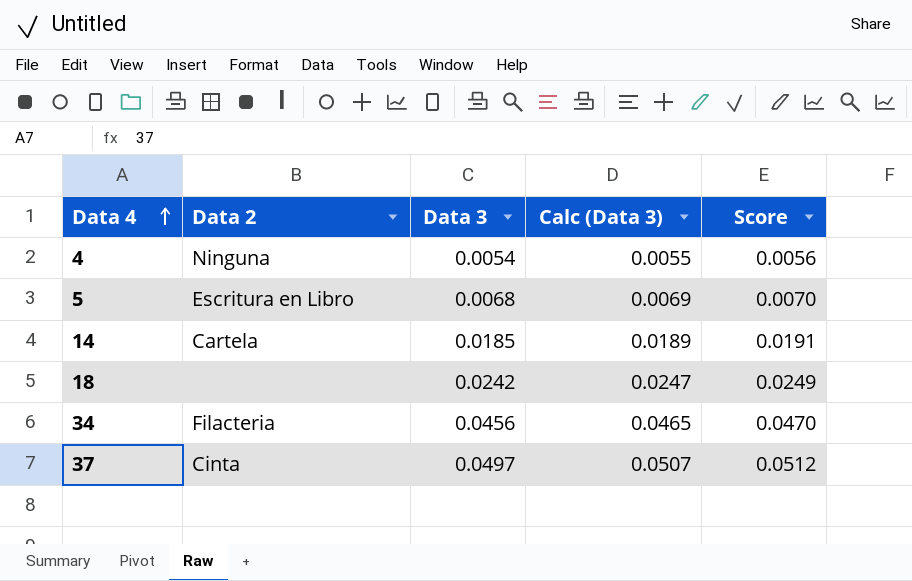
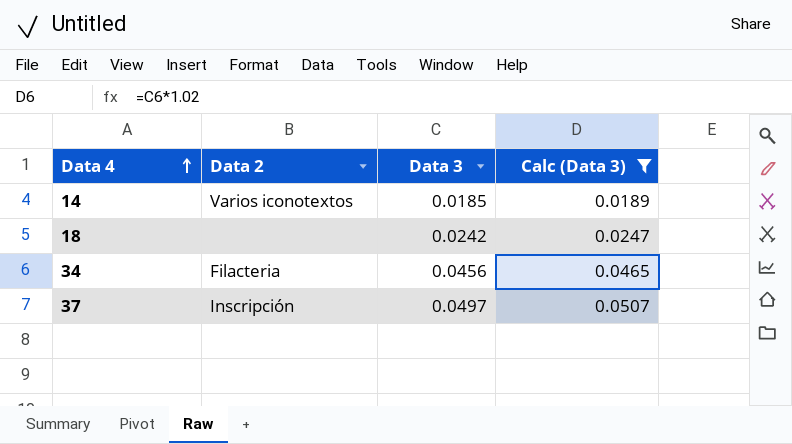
filter: none -> Calc (Data 3) >= 0.0189
column Score | formula: [Data 3] * 1.03 -> none
14 | Data 2: Cartela -> Varios iconotextos
37 | Data 2: Cinta -> Inscripción

